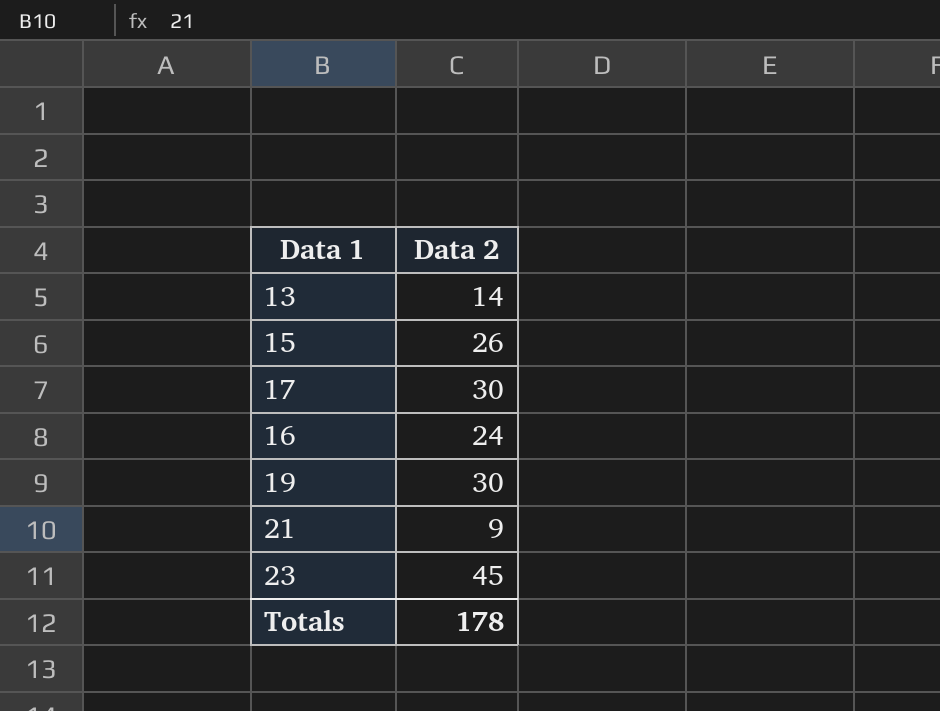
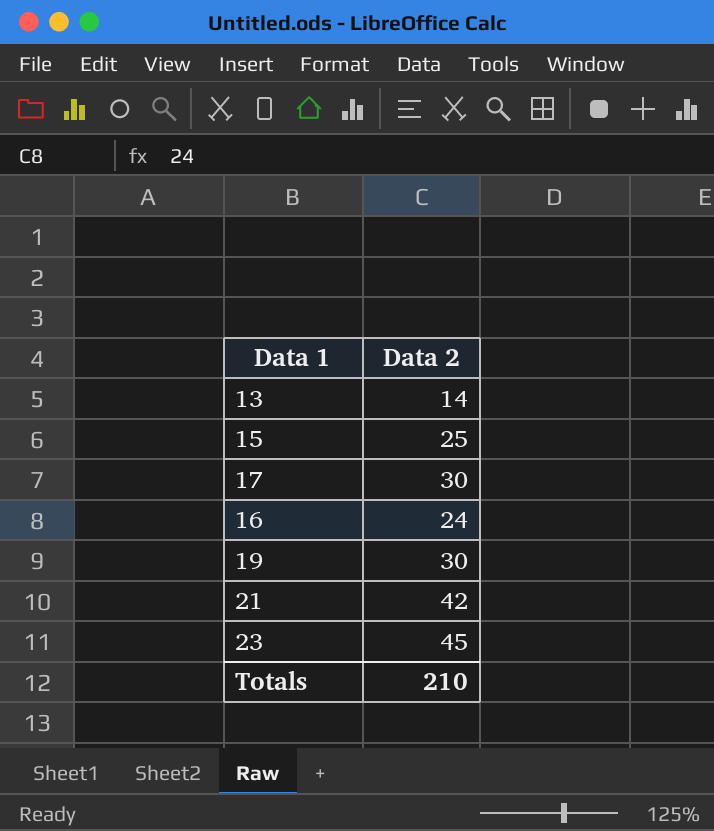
15 | Data 2: 26 -> 25
21 | Data 2: 9 -> 42
Totals | Data 2: 178 -> 210

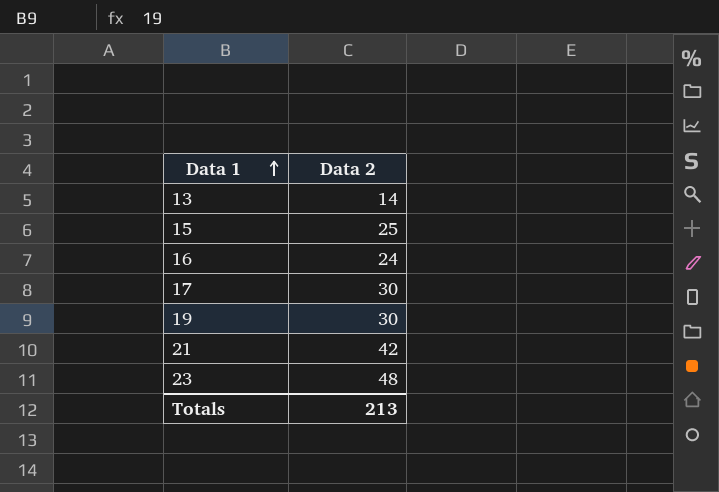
row order: none -> Data 1 ascending
23 | Data 2: 45 -> 48
Totals | Data 2: 210 -> 213

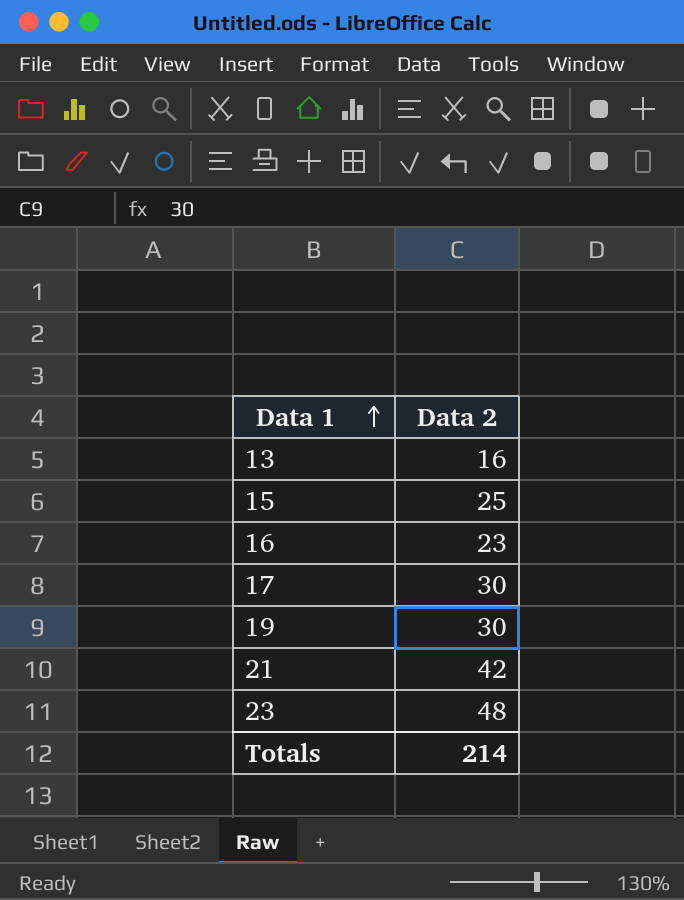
13 | Data 2: 14 -> 16
16 | Data 2: 24 -> 23
Totals | Data 2: 213 -> 214

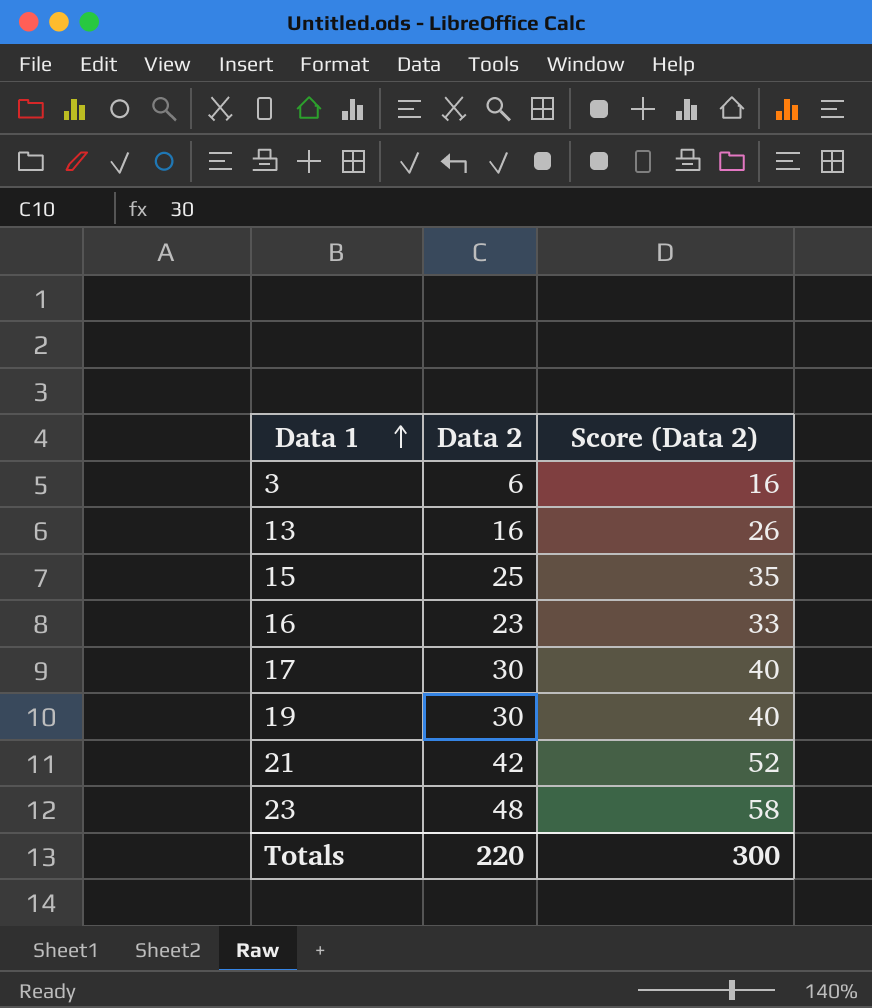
column Score (Data 2) | formula: none -> [Data 2] + 10
row 3: none -> 6 | 16
Totals | Data 2: 214 -> 220

